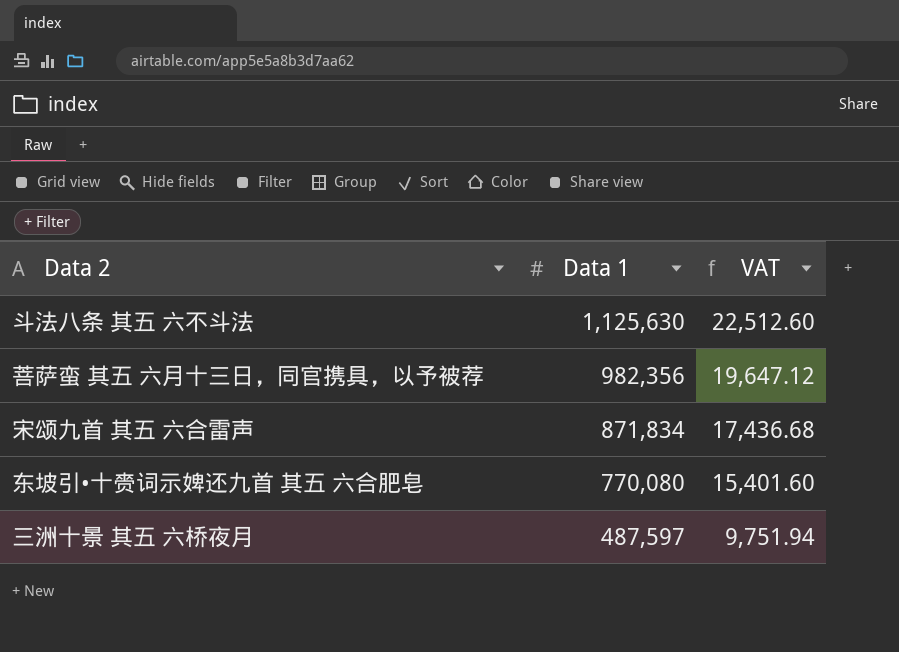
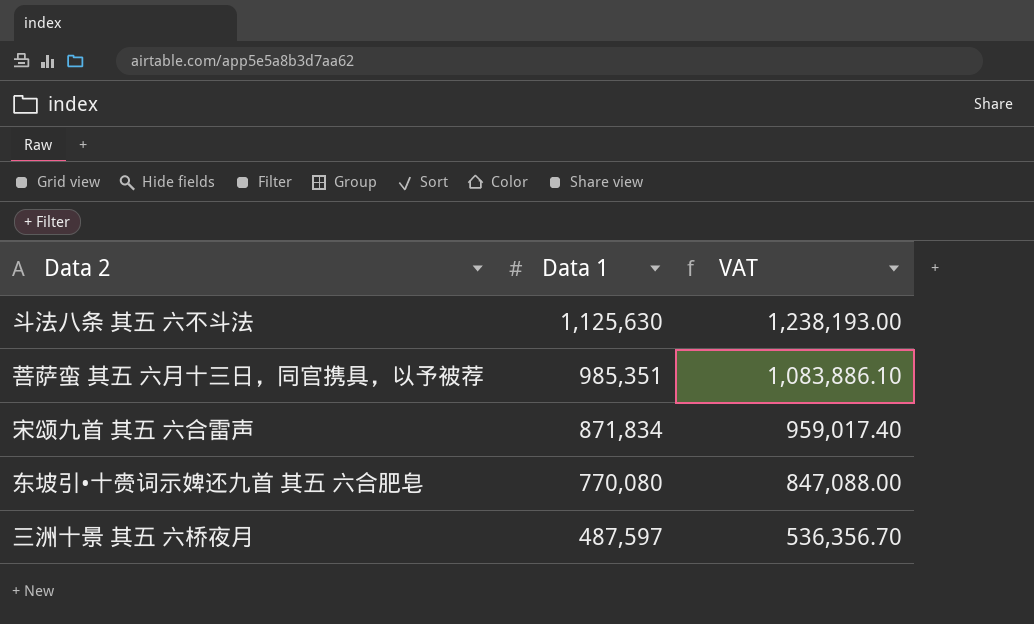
column VAT | formula: [Data 1] * 0.02 -> [Data 1] * 1.1
菩萨蛮 其五 六月十三日，同官携具，以予被荐 | Data 1: 982,356 -> 985,351

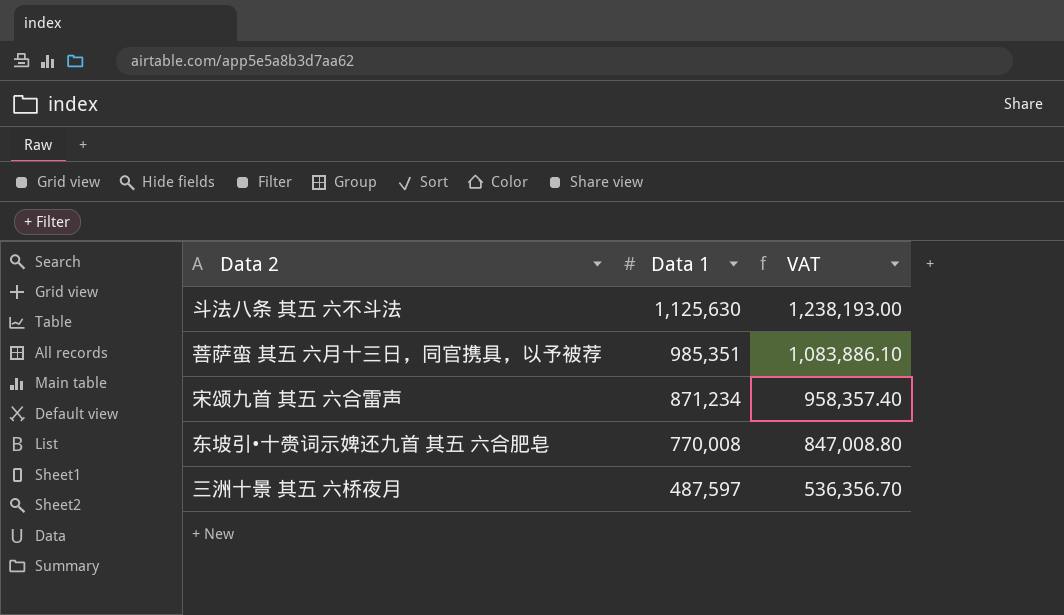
宋颂九首 其五 六合雷声 | Data 1: 871,834 -> 871,234
宋颂九首 其五 六合雷声 | VAT: 959,017.40 -> 958,357.40
东坡引•十赍词示婢还九首 其五 六合肥皂 | Data 1: 770,080 -> 770,008
东坡引•十赍词示婢还九首 其五 六合肥皂 | VAT: 847,088.00 -> 847,008.80

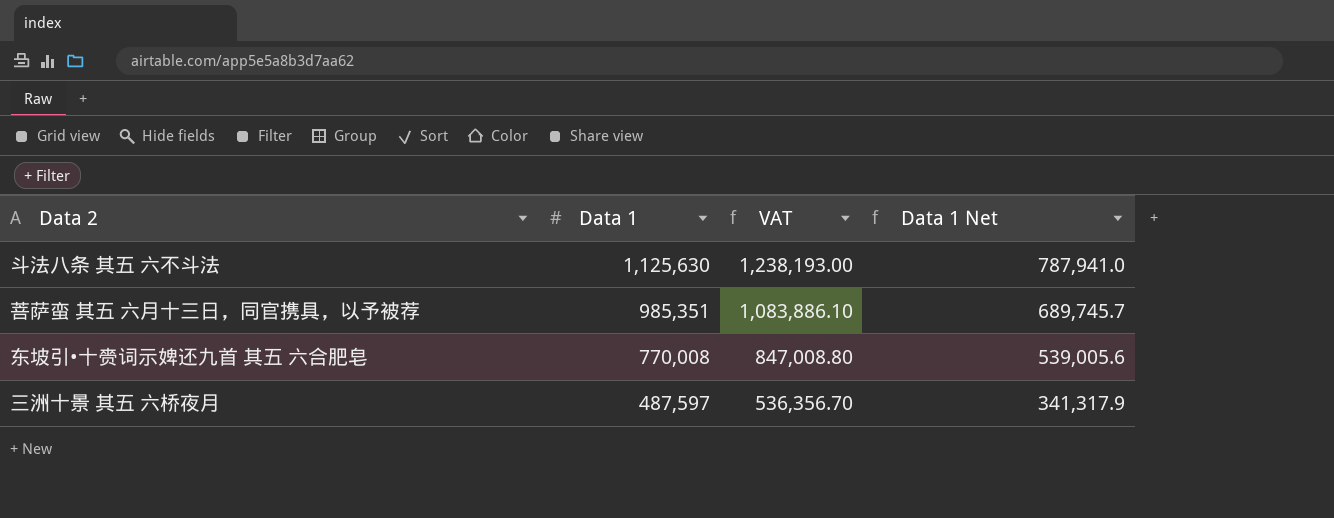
column Data 1 Net | formula: none -> [Data 1] * 0.7
row 宋颂九首 其五 六合雷声: 871,234 | 958,357.40 -> none

